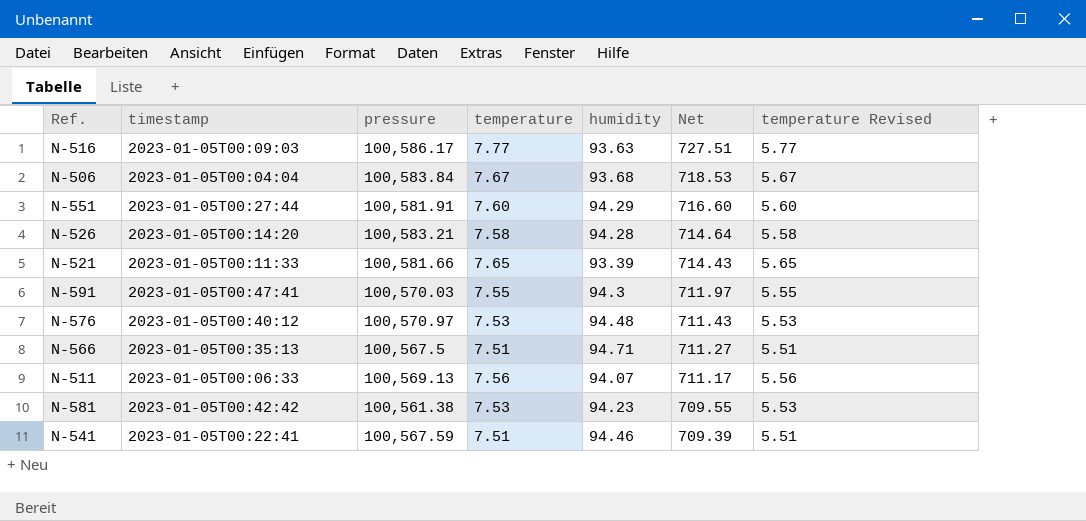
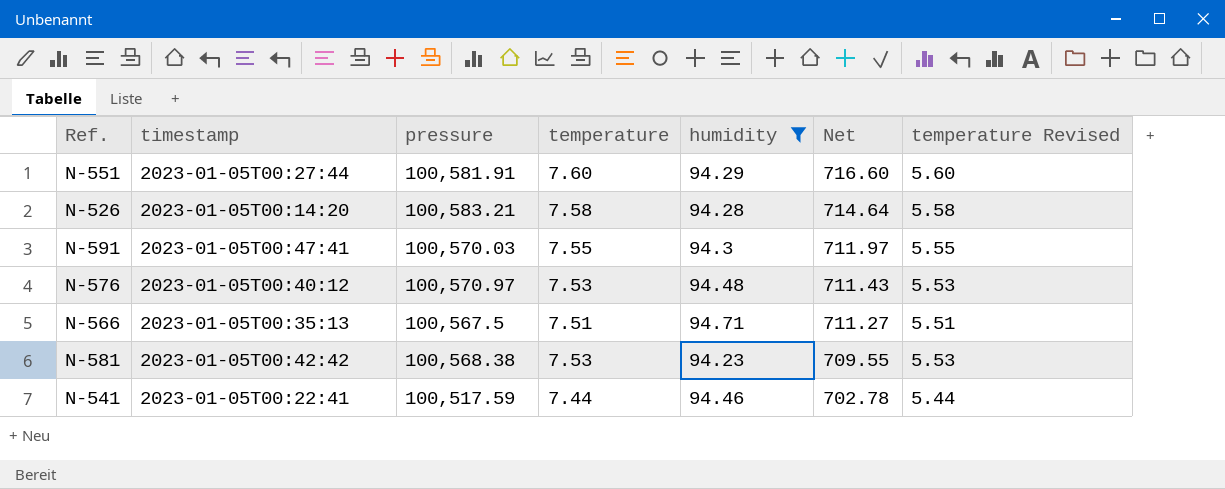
filter: none -> humidity >= 94.23
N-581 | pressure: 100,561.38 -> 100,568.38
N-541 | pressure: 100,567.59 -> 100,517.59
N-541 | temperature: 7.51 -> 7.44
N-541 | Net: 709.39 -> 702.78
N-541 | temperature Revised: 5.51 -> 5.44

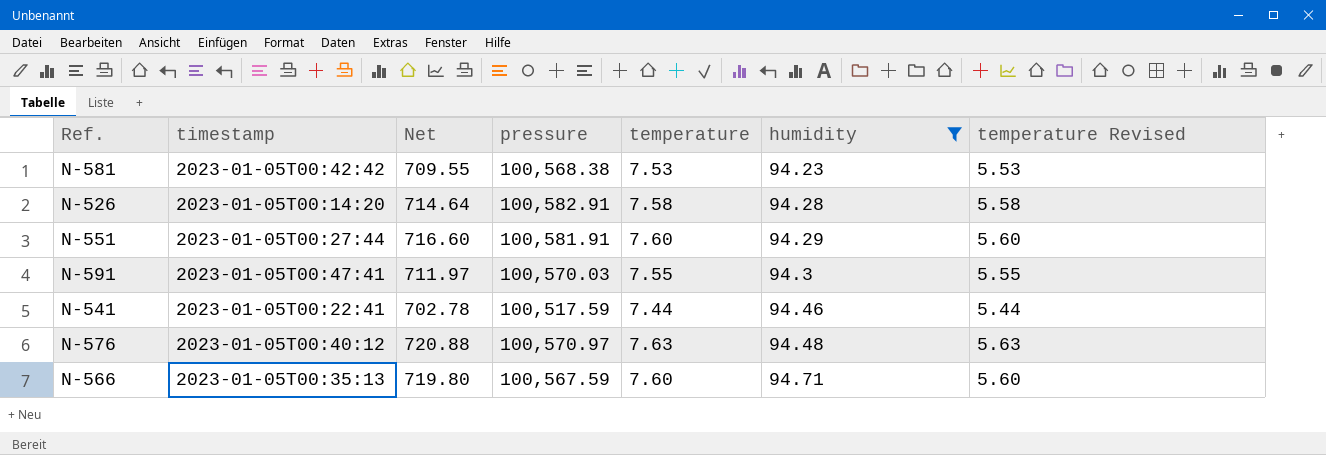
row order: Net descending -> humidity ascending
column Net | position: 6 -> 3
N-526 | pressure: 100,583.21 -> 100,582.91
N-576 | Net: 711.43 -> 720.88
N-576 | temperature: 7.53 -> 7.63
N-576 | temperature Revised: 5.53 -> 5.63
N-566 | Net: 711.27 -> 719.80
N-566 | pressure: 100,567.5 -> 100,567.59
N-566 | temperature: 7.51 -> 7.60
N-566 | temperature Revised: 5.51 -> 5.60

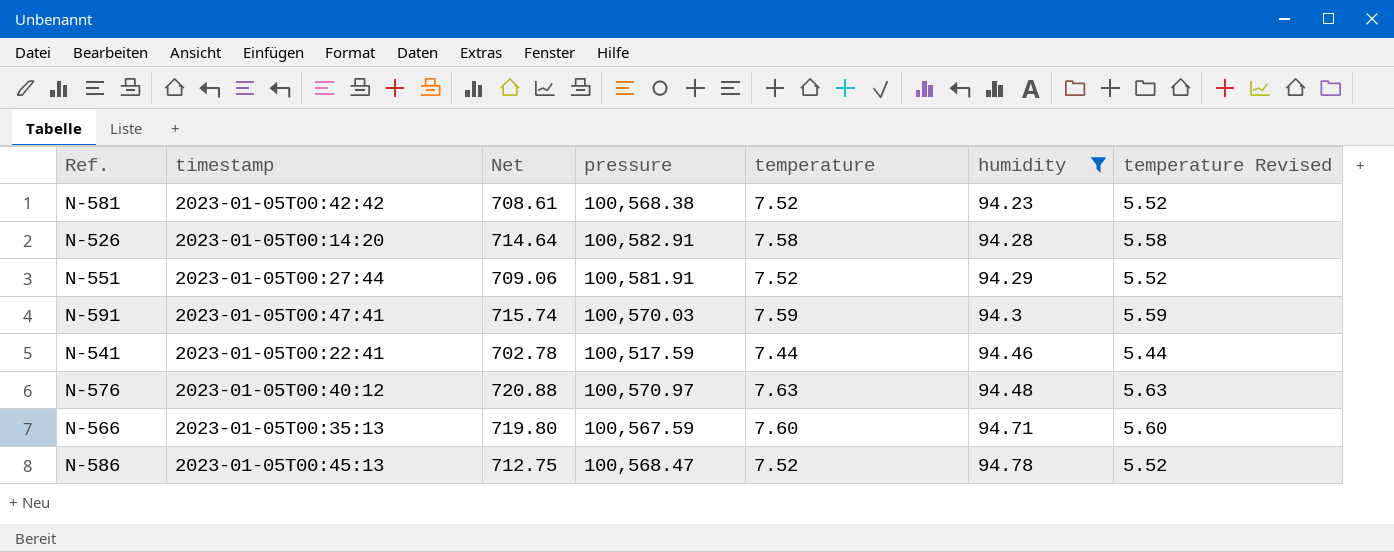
N-581 | Net: 709.55 -> 708.61
N-581 | temperature: 7.53 -> 7.52
N-581 | temperature Revised: 5.53 -> 5.52
N-551 | Net: 716.60 -> 709.06
N-551 | temperature: 7.60 -> 7.52
N-551 | temperature Revised: 5.60 -> 5.52
N-591 | Net: 711.97 -> 715.74
N-591 | temperature: 7.55 -> 7.59
N-591 | temperature Revised: 5.55 -> 5.59
row N-586: none -> 2023-01-05T00:45:13 | 712.75 | 100,568.47 | 7.52 | 94.78 | 5.52

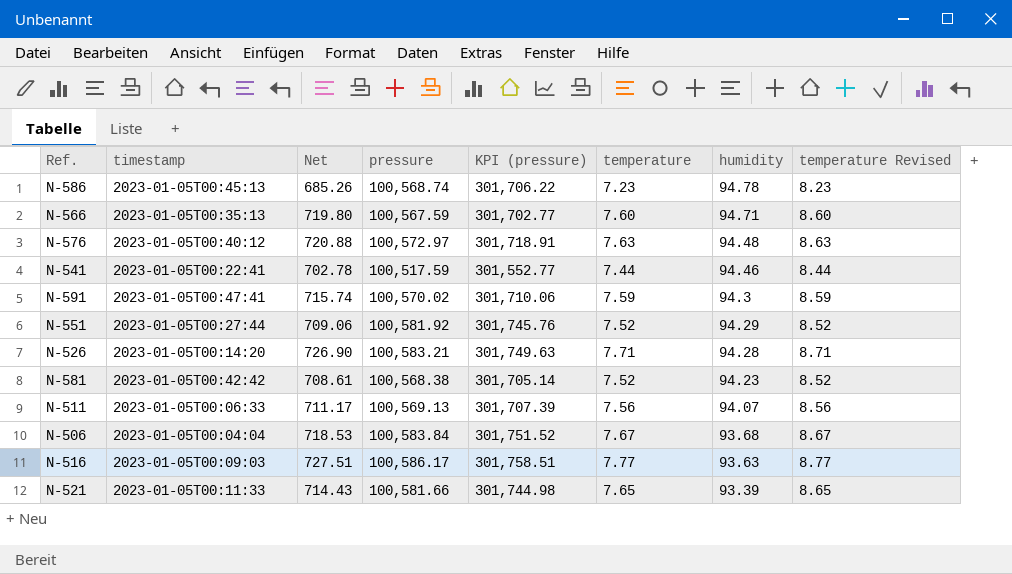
filter: humidity >= 94.23 -> none
row order: humidity ascending -> humidity descending
column KPI (pressure) | formula: none -> [pressure] * 3
column temperature Revised | formula: [temperature] - 2 -> [temperature] + 1
N-586 | Net: 712.75 -> 685.26
N-586 | pressure: 100,568.47 -> 100,568.74
N-586 | temperature: 7.52 -> 7.23
N-576 | pressure: 100,570.97 -> 100,572.97
N-591 | pressure: 100,570.03 -> 100,570.02
N-551 | pressure: 100,581.91 -> 100,581.92
N-526 | Net: 714.64 -> 726.90
N-526 | pressure: 100,582.91 -> 100,583.21
N-526 | temperature: 7.58 -> 7.71

